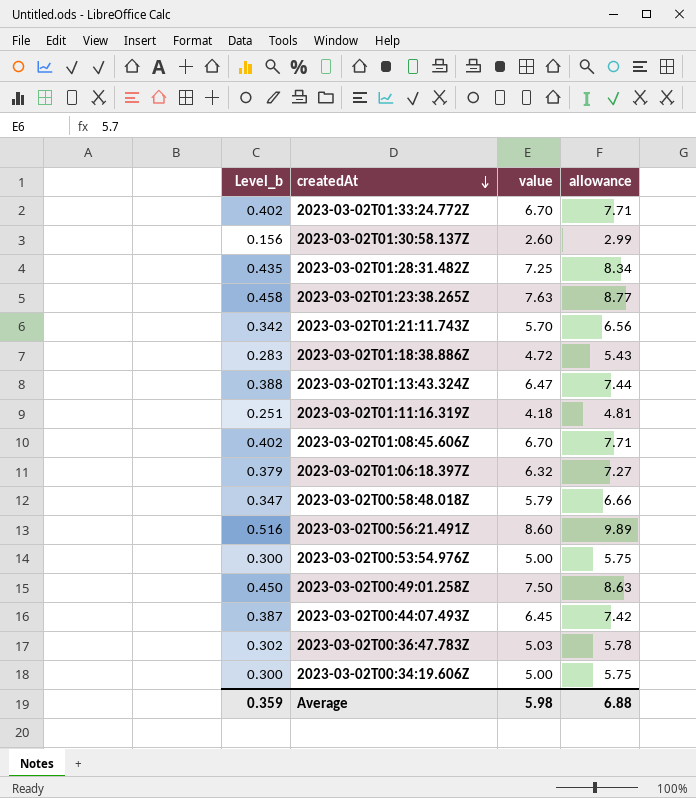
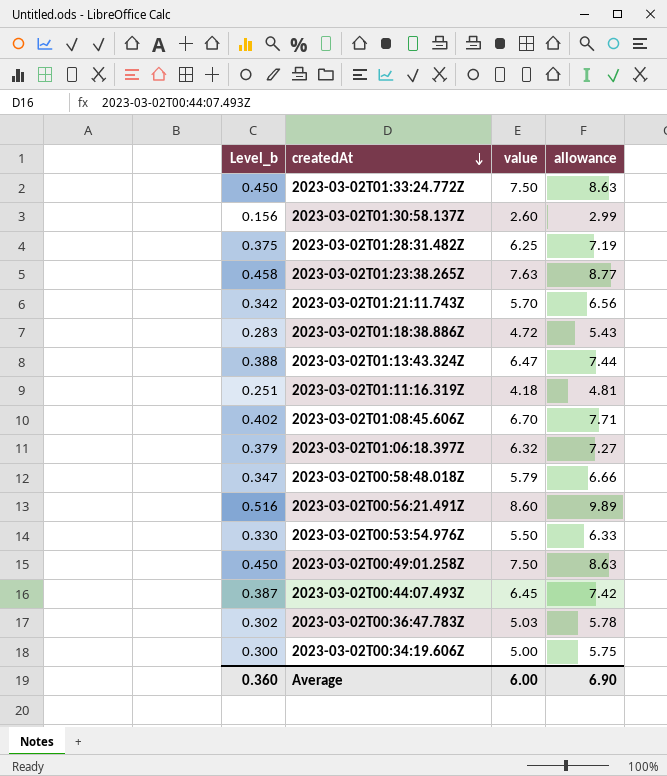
2023-03-02T01:33:24.772Z | Level_b: 0.402 -> 0.450
2023-03-02T01:33:24.772Z | value: 6.70 -> 7.50
2023-03-02T01:33:24.772Z | allowance: 7.71 -> 8.63
2023-03-02T01:28:31.482Z | Level_b: 0.435 -> 0.375
2023-03-02T01:28:31.482Z | value: 7.25 -> 6.25
2023-03-02T01:28:31.482Z | allowance: 8.34 -> 7.19
2023-03-02T00:53:54.976Z | Level_b: 0.300 -> 0.330
2023-03-02T00:53:54.976Z | value: 5.00 -> 5.50
2023-03-02T00:53:54.976Z | allowance: 5.75 -> 6.33
Average | Level_b: 0.359 -> 0.360
Average | value: 5.98 -> 6.00
Average | allowance: 6.88 -> 6.90

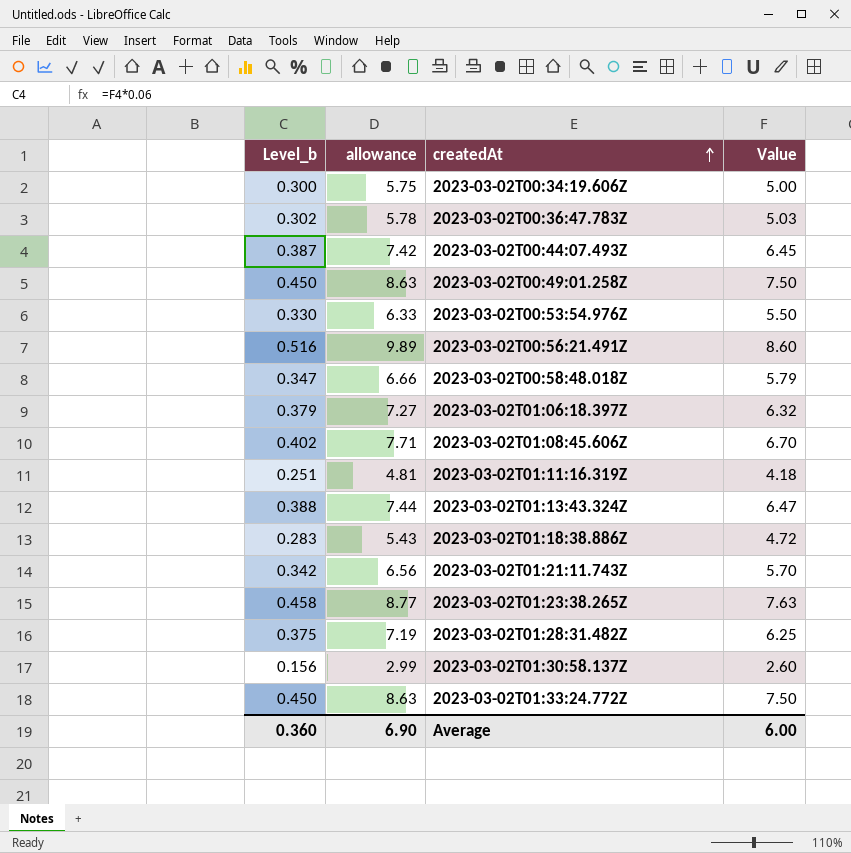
row order: createdAt descending -> createdAt ascending
column allowance | position: 4 -> 2
column name: value -> Value

